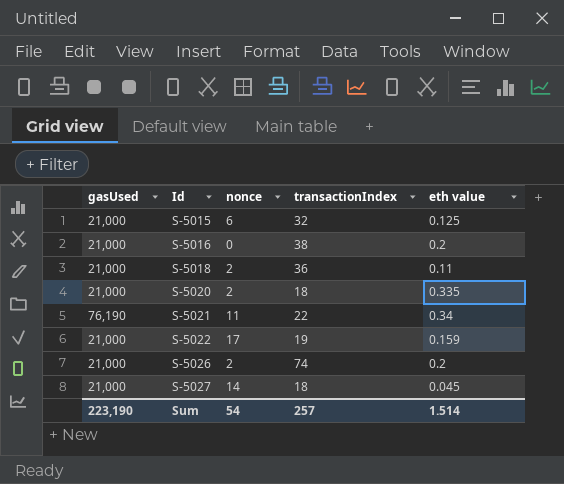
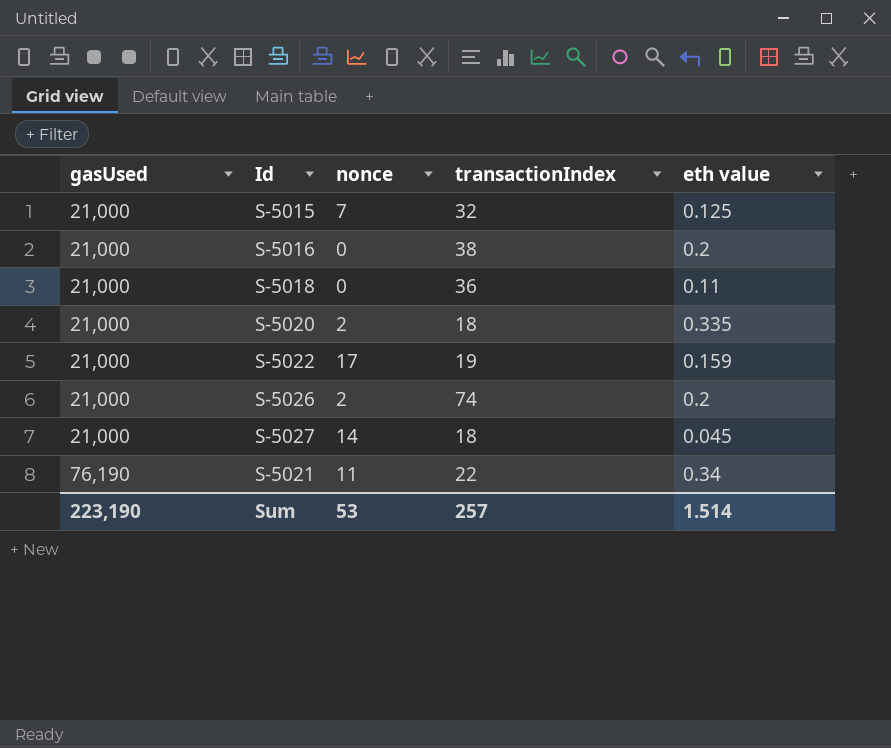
row order: Id ascending -> gasUsed ascending
S-5015 | nonce: 6 -> 7
S-5018 | nonce: 2 -> 0
Sum | nonce: 54 -> 53

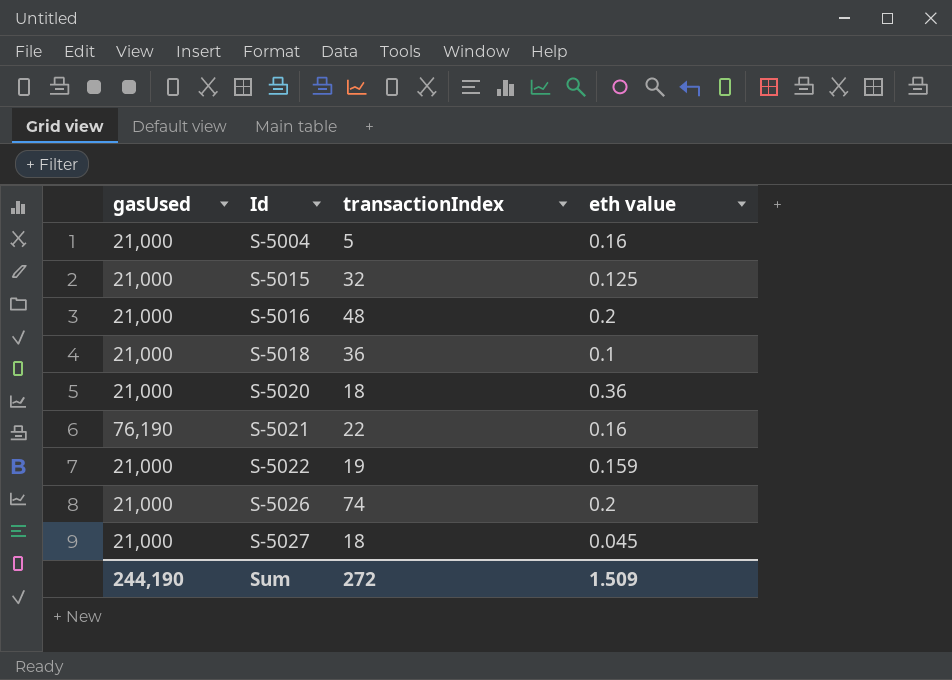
row order: gasUsed ascending -> Id ascending
column nonce | position: 3 -> none
row S-5004: none -> 21,000 | 5 | 0.16
S-5016 | transactionIndex: 38 -> 48
S-5018 | eth value: 0.11 -> 0.1
S-5020 | eth value: 0.335 -> 0.36
S-5021 | eth value: 0.34 -> 0.16
Sum | gasUsed: 223,190 -> 244,190
Sum | transactionIndex: 257 -> 272
Sum | eth value: 1.514 -> 1.509

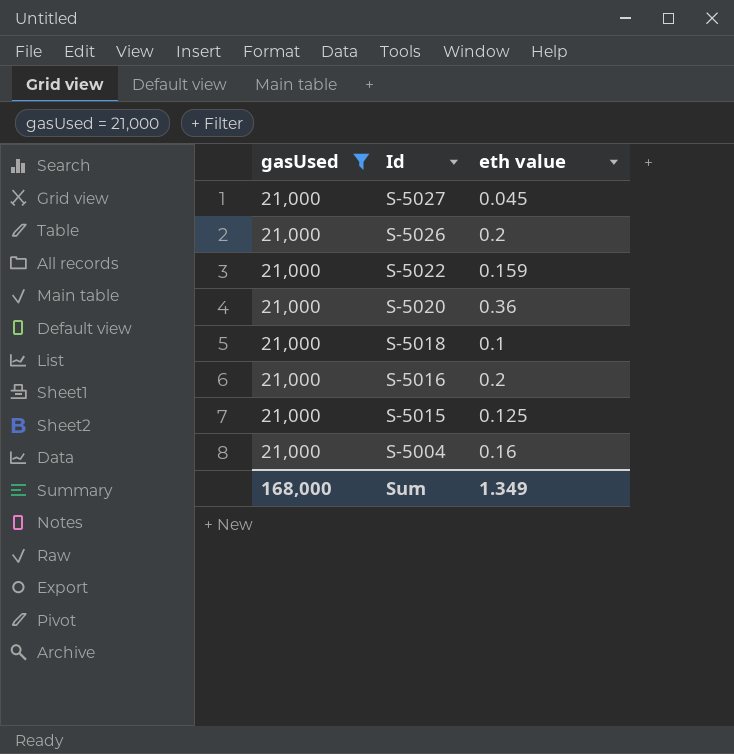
filter: none -> gasUsed = 21,000
row order: Id ascending -> Id descending
column transactionIndex | position: 3 -> none
Sum | gasUsed: 244,190 -> 168,000
Sum | eth value: 1.509 -> 1.349

